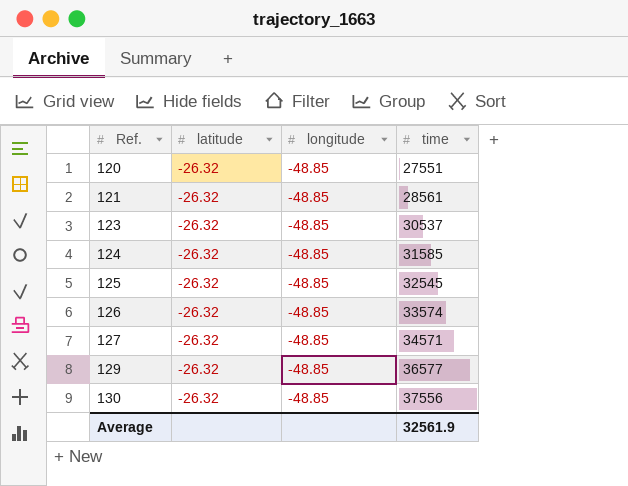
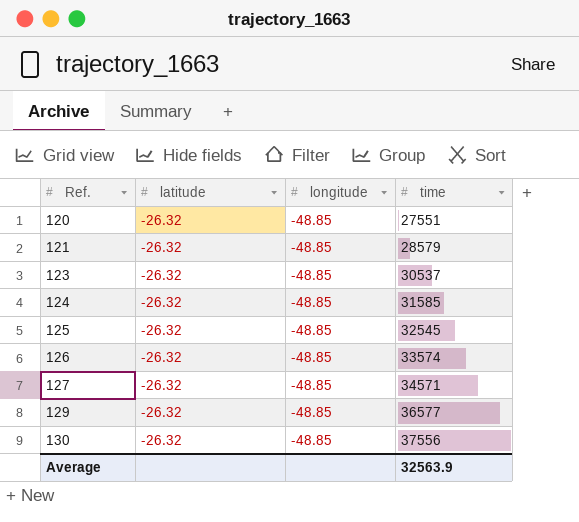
121 | time: 28561 -> 28579
Average | time: 32561.9 -> 32563.9

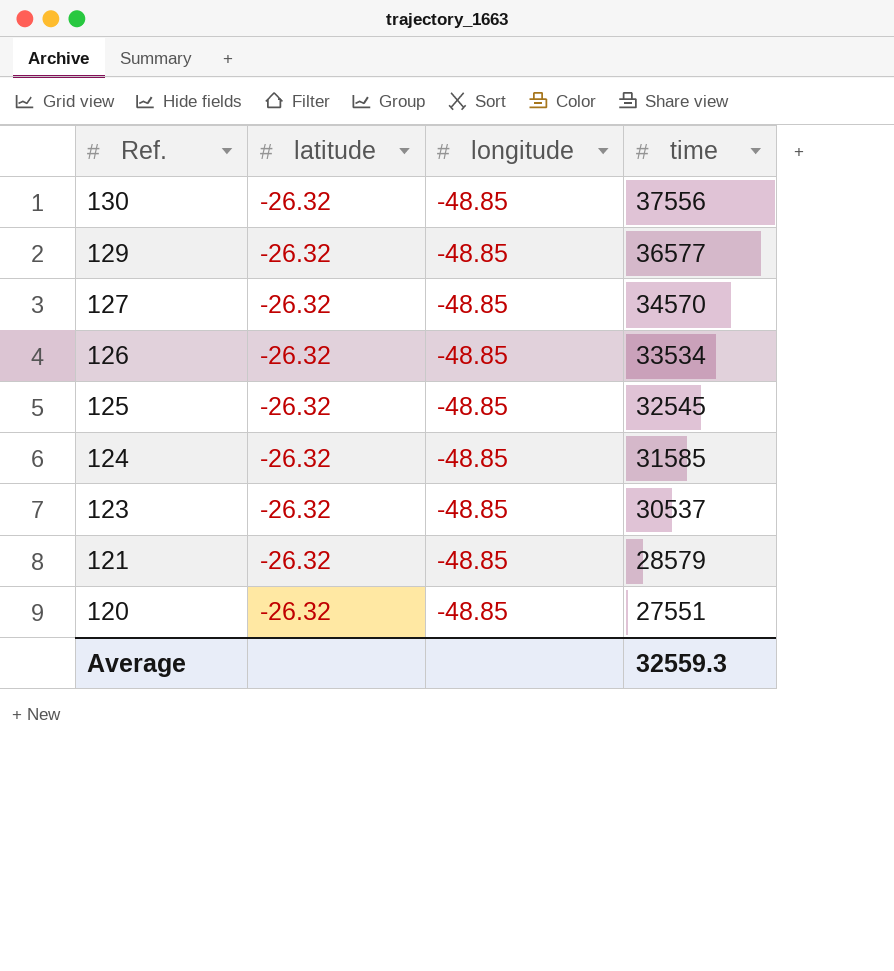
row order: Ref. ascending -> Ref. descending
127 | time: 34571 -> 34570
126 | time: 33574 -> 33534
Average | time: 32563.9 -> 32559.3

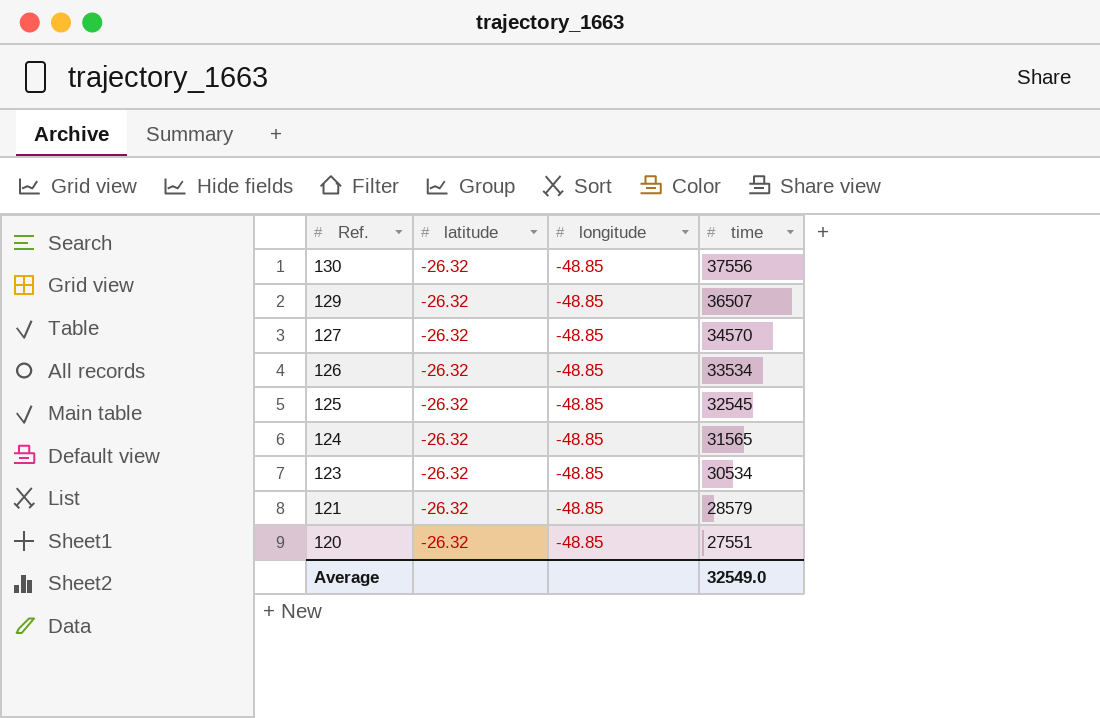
129 | time: 36577 -> 36507
124 | time: 31585 -> 31565
123 | time: 30537 -> 30534
Average | time: 32559.3 -> 32549.0

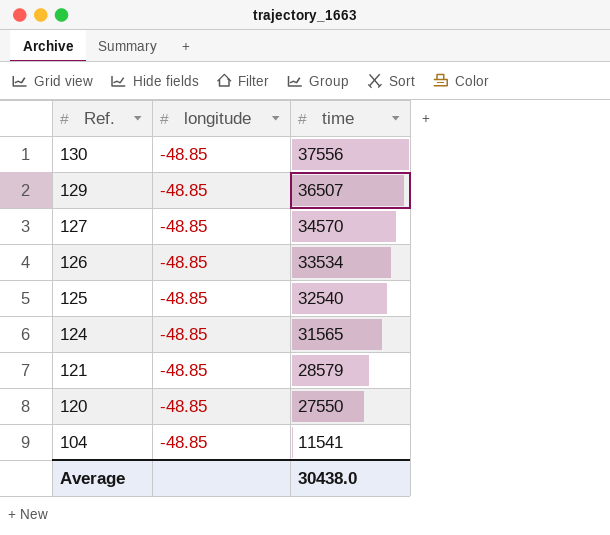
column latitude | position: 2 -> none
row 123: -26.32 | -48.85 | 30534 -> none
125 | time: 32545 -> 32540
120 | time: 27551 -> 27550
row 104: none -> -48.85 | 11541
Average | time: 32549.0 -> 30438.0

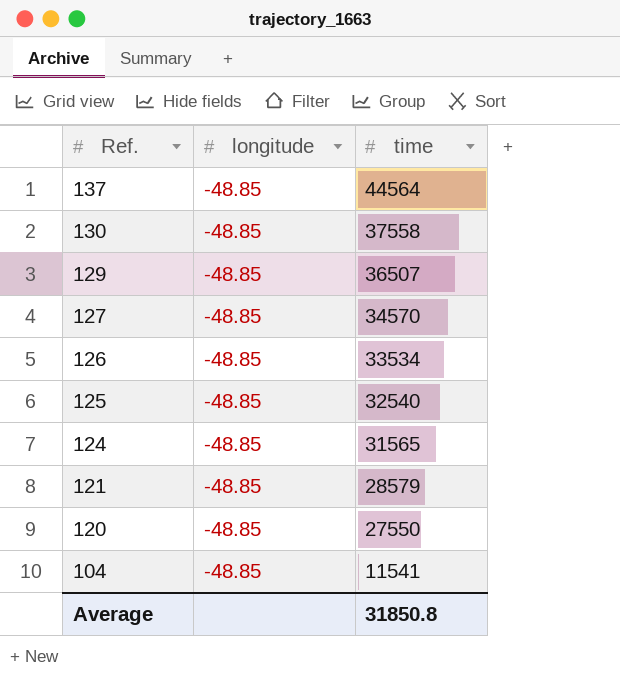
row 137: none -> -48.85 | 44564
130 | time: 37556 -> 37558
Average | time: 30438.0 -> 31850.8

